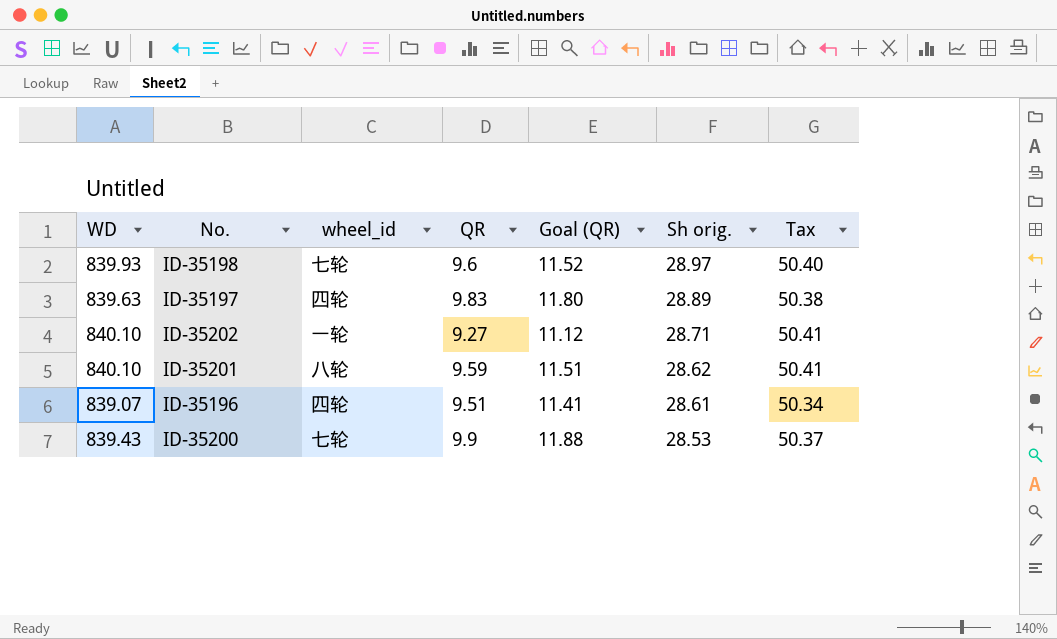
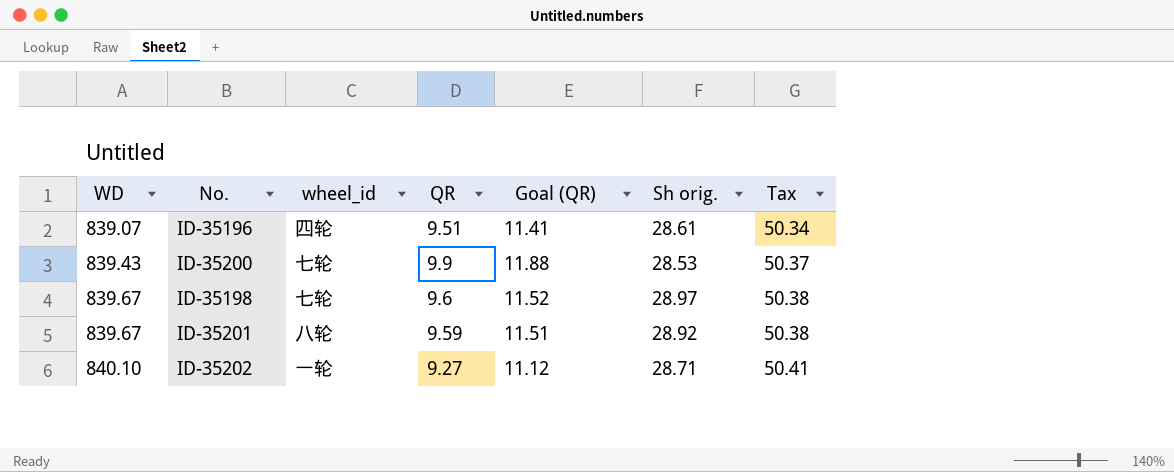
row order: Sh orig. descending -> WD ascending
row ID-35197: 839.63 | 四轮 | 9.83 | 11.80 | 28.89 | 50.38 -> none
ID-35198 | WD: 839.93 -> 839.67
ID-35198 | Tax: 50.40 -> 50.38
ID-35201 | WD: 840.10 -> 839.67
ID-35201 | Sh orig.: 28.62 -> 28.92
ID-35201 | Tax: 50.41 -> 50.38

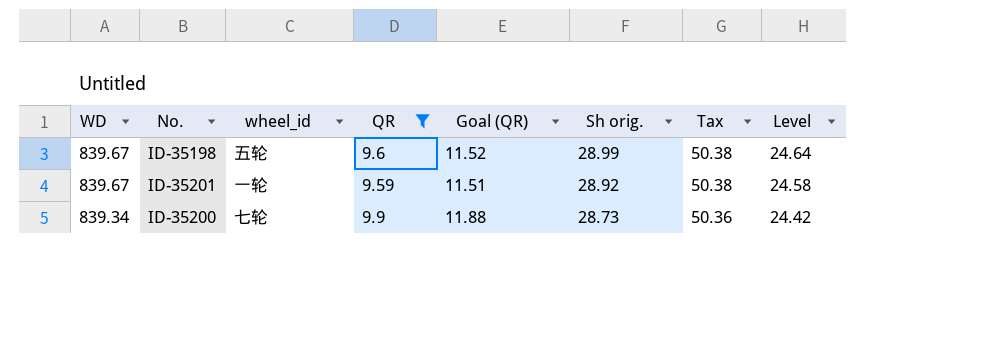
filter: none -> QR >= 9.59
row order: WD ascending -> WD descending
column Level | formula: none -> [Sh orig.] * 0.85
ID-35198 | wheel_id: 七轮 -> 五轮
ID-35198 | Sh orig.: 28.97 -> 28.99
ID-35201 | wheel_id: 八轮 -> 一轮
ID-35200 | WD: 839.43 -> 839.34
ID-35200 | Sh orig.: 28.53 -> 28.73
ID-35200 | Tax: 50.37 -> 50.36

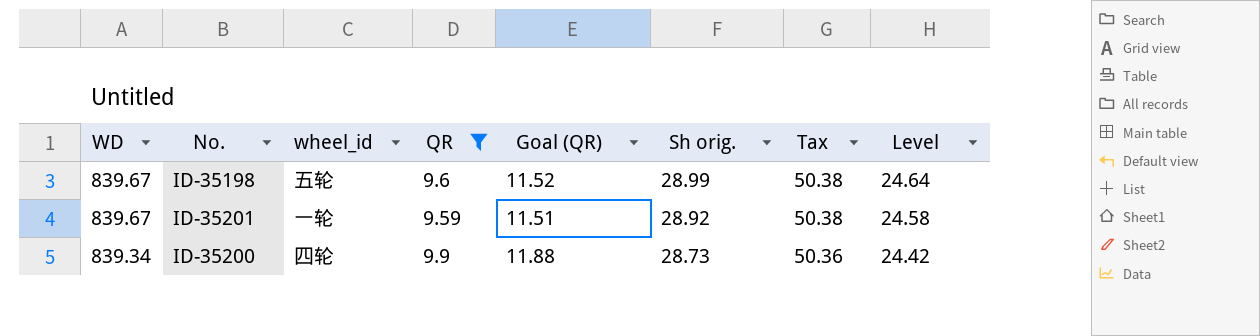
ID-35200 | wheel_id: 七轮 -> 四轮

